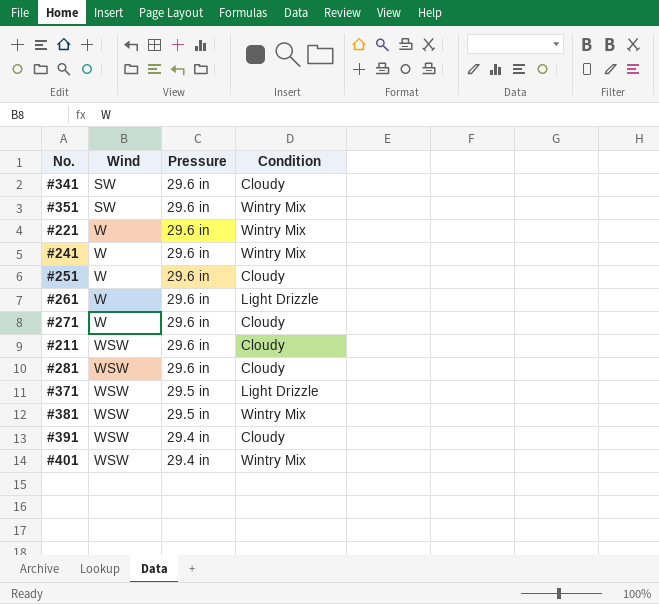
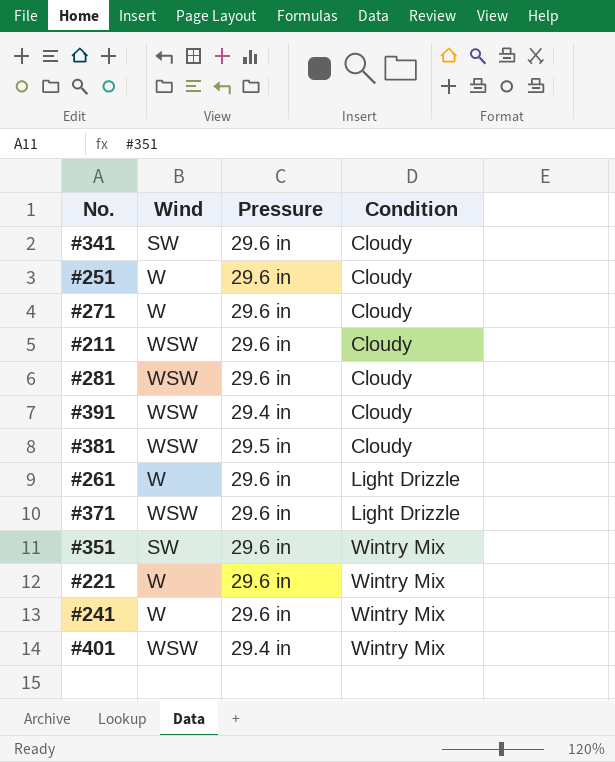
row order: Wind ascending -> Condition ascending
#381 | Condition: Wintry Mix -> Cloudy
#371 | Pressure: 29.5 in -> 29.6 in

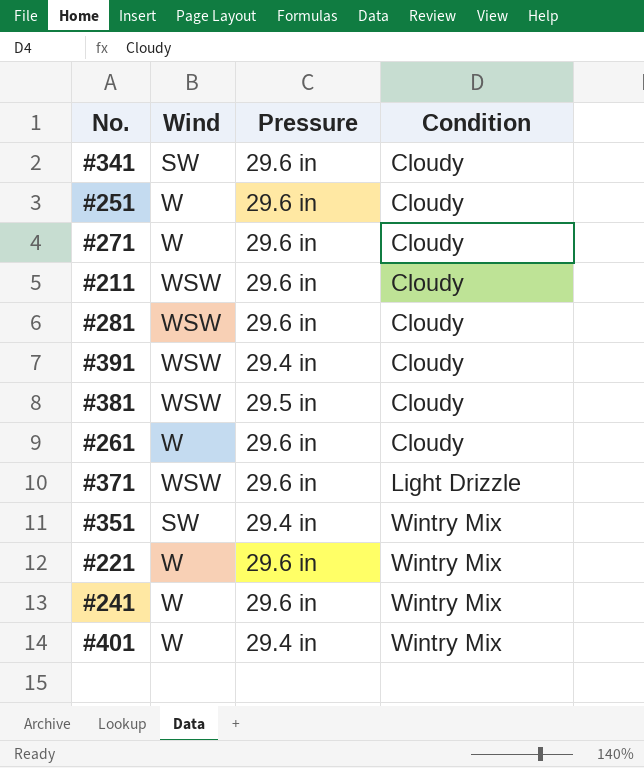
#261 | Condition: Light Drizzle -> Cloudy
#351 | Pressure: 29.6 in -> 29.4 in
#401 | Wind: WSW -> W

